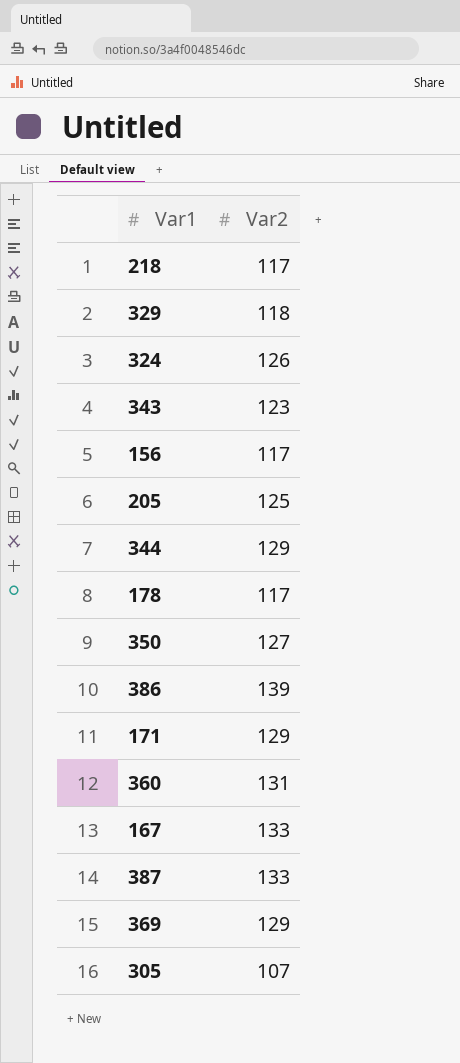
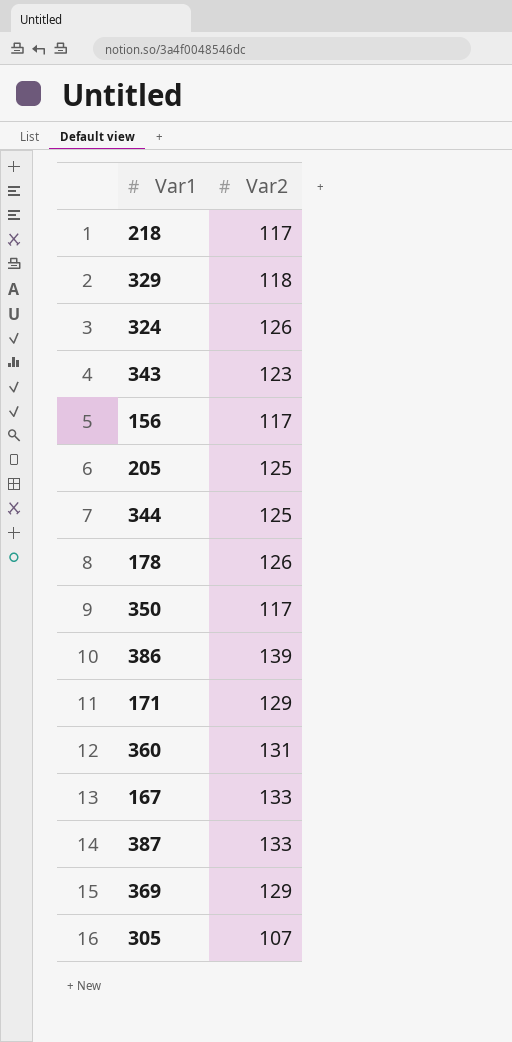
344 | Var2: 129 -> 125
178 | Var2: 117 -> 126
350 | Var2: 127 -> 117

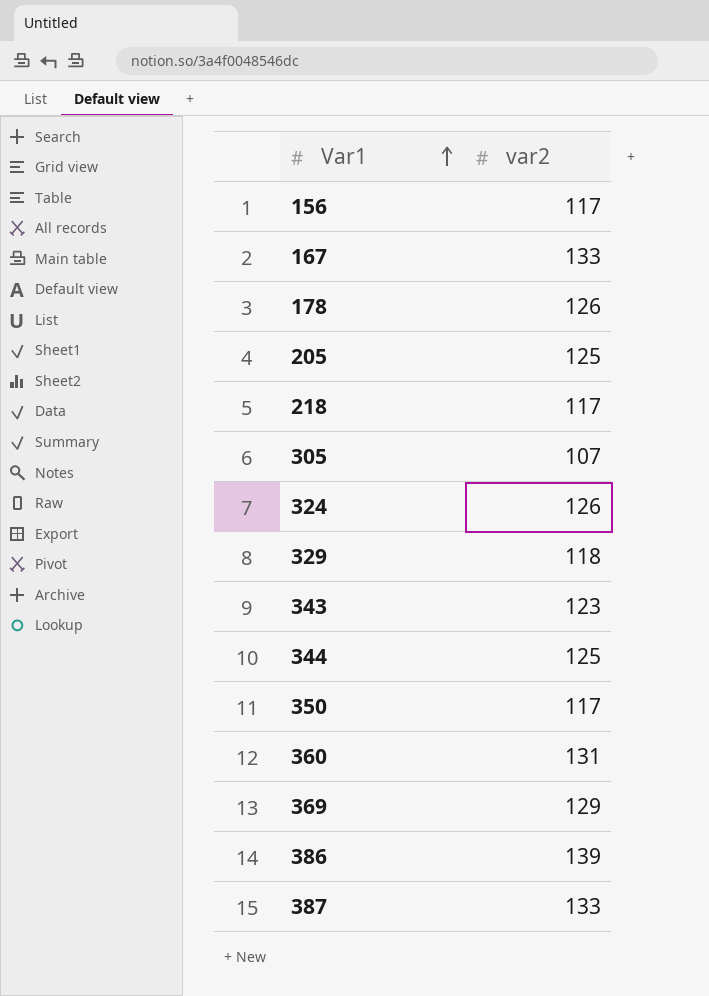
row order: none -> Var1 ascending
column name: Var2 -> var2
row 171: 129 -> none

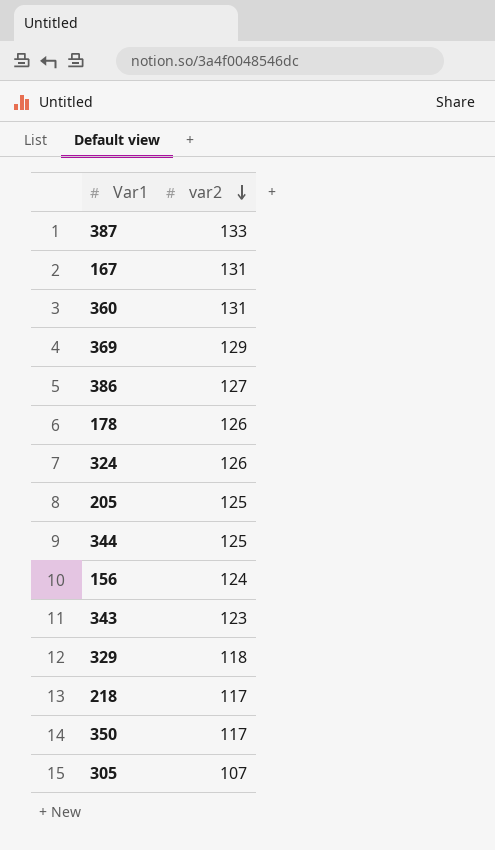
row order: Var1 ascending -> var2 descending
167 | var2: 133 -> 131
386 | var2: 139 -> 127
156 | var2: 117 -> 124

